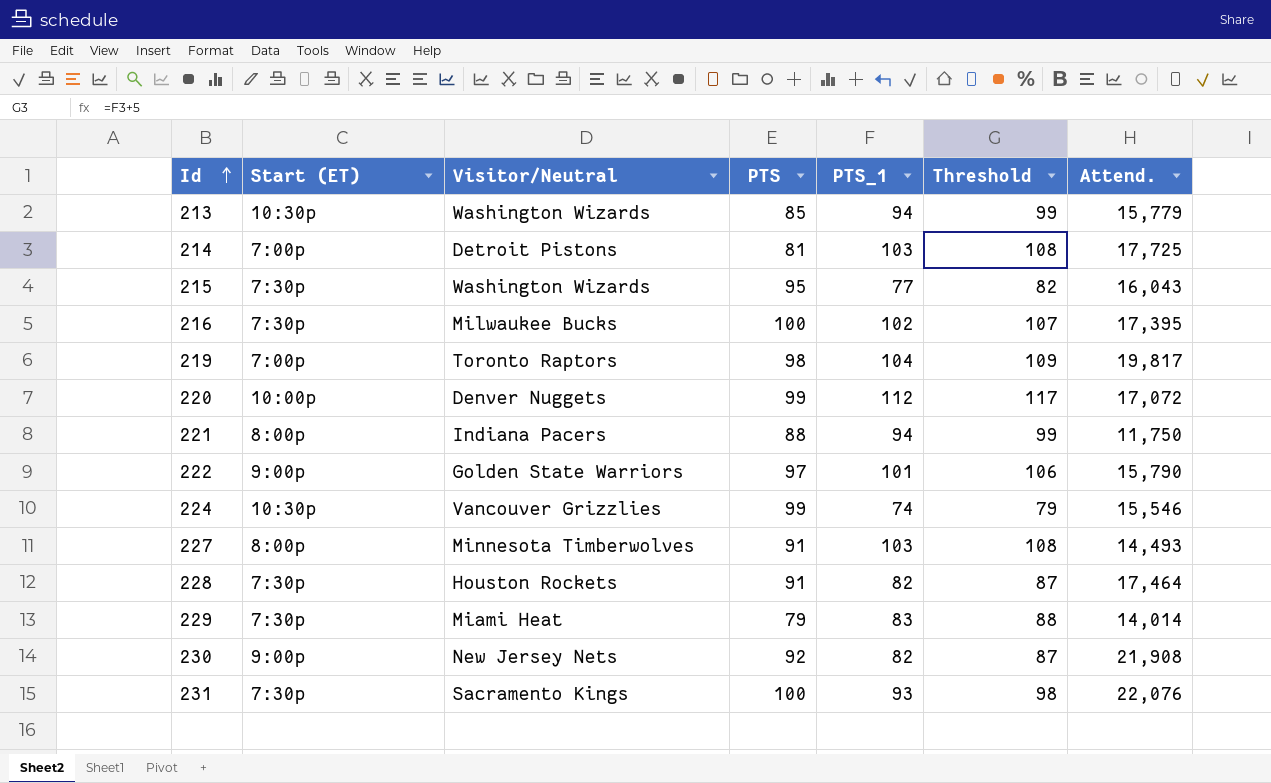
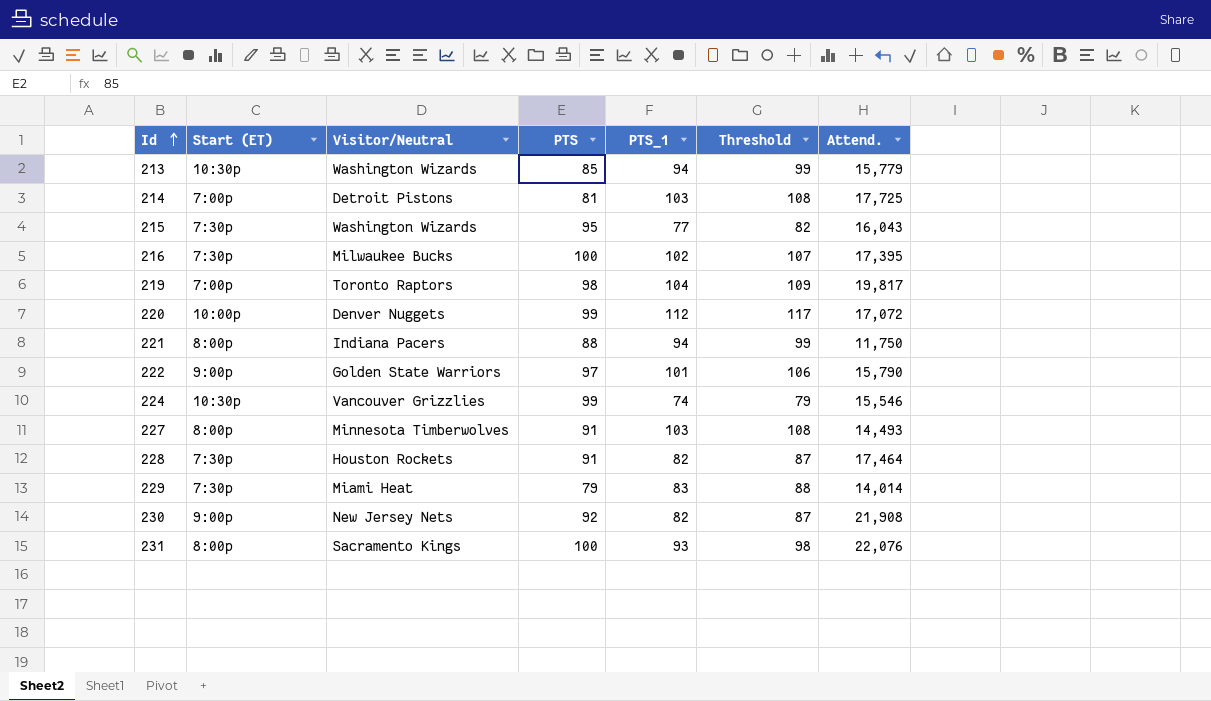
231 | Start (ET): 7:30p -> 8:00p

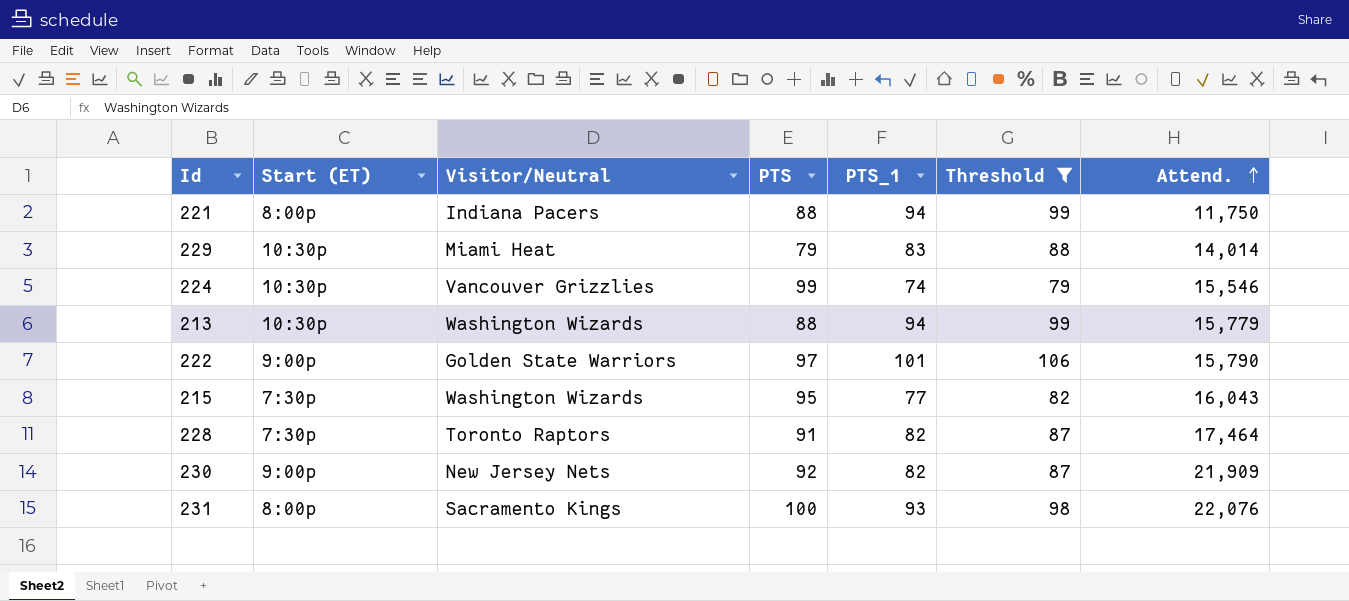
filter: none -> Threshold <= 106
row order: Id ascending -> Attend. ascending
229 | Start (ET): 7:30p -> 10:30p
213 | PTS: 85 -> 88
228 | Visitor/Neutral: Houston Rockets -> Toronto Raptors
230 | Attend.: 21,908 -> 21,909

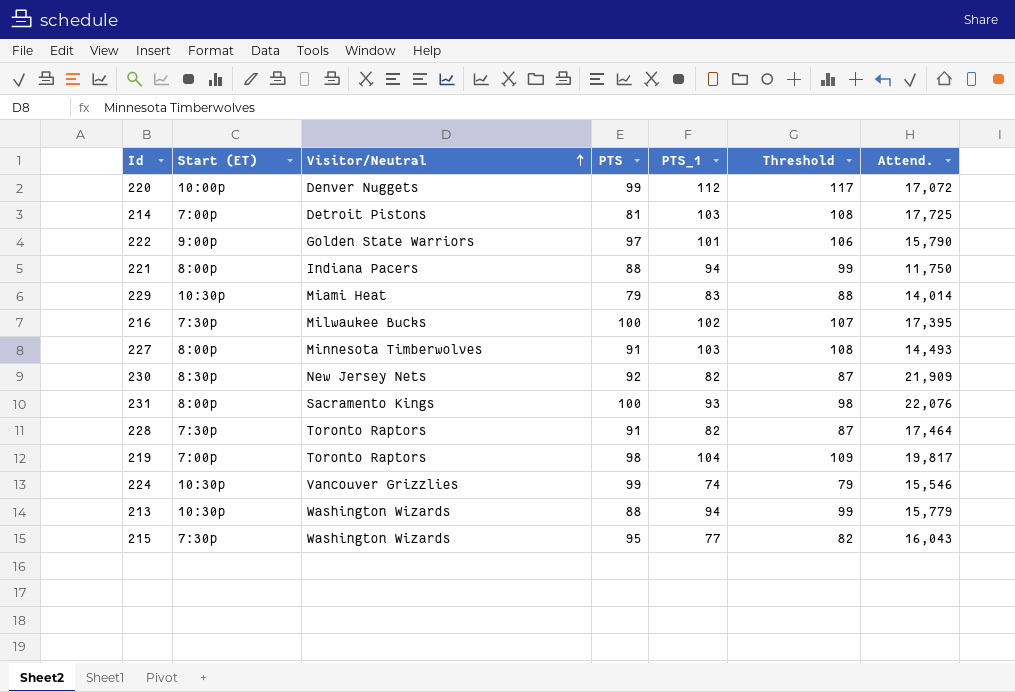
filter: Threshold <= 106 -> none
row order: Attend. ascending -> Visitor/Neutral ascending
230 | Start (ET): 9:00p -> 8:30p

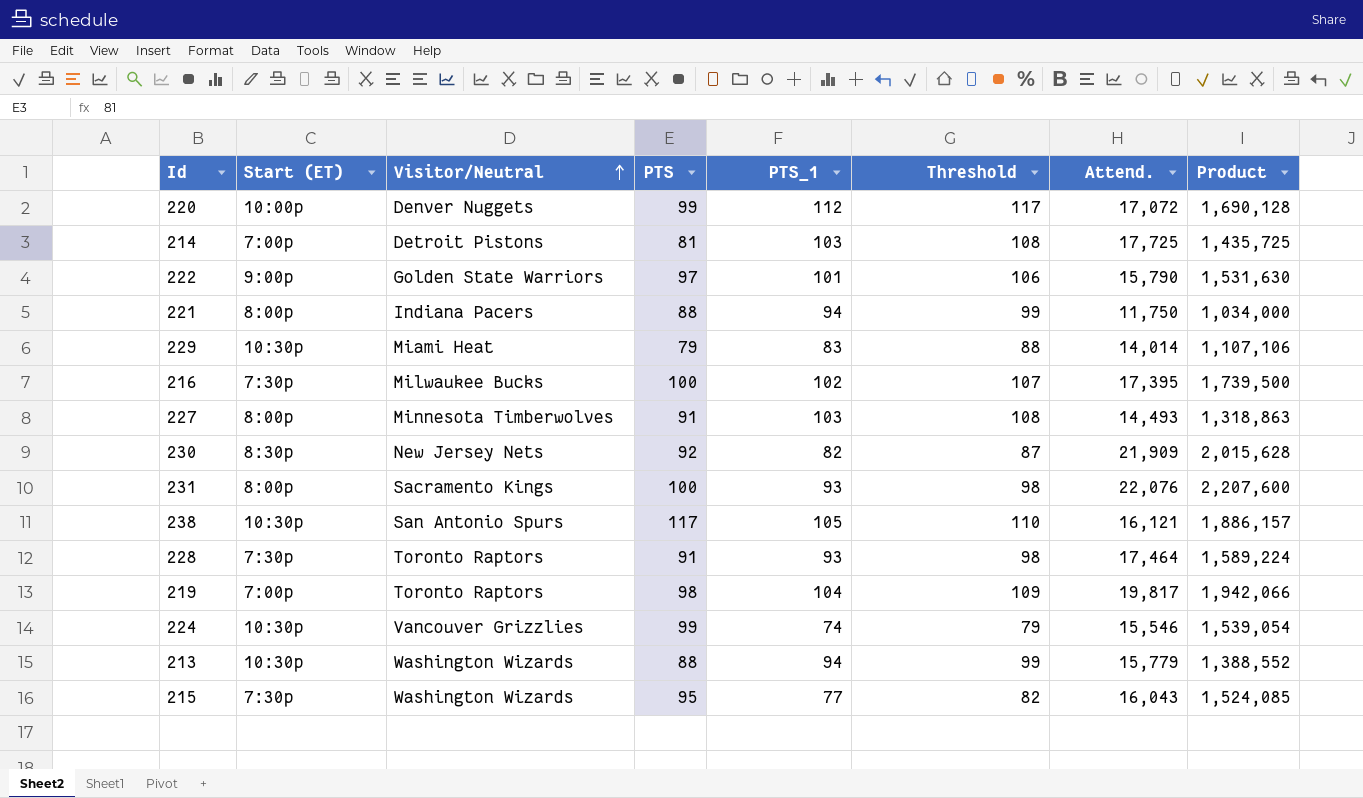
column Product | formula: none -> [PTS] * [Attend.]
row 238: none -> 10:30p | San Antonio Spurs | 117 | 105 | 110 | 16,121 | 1,886,157
228 | PTS_1: 82 -> 93
228 | Threshold: 87 -> 98

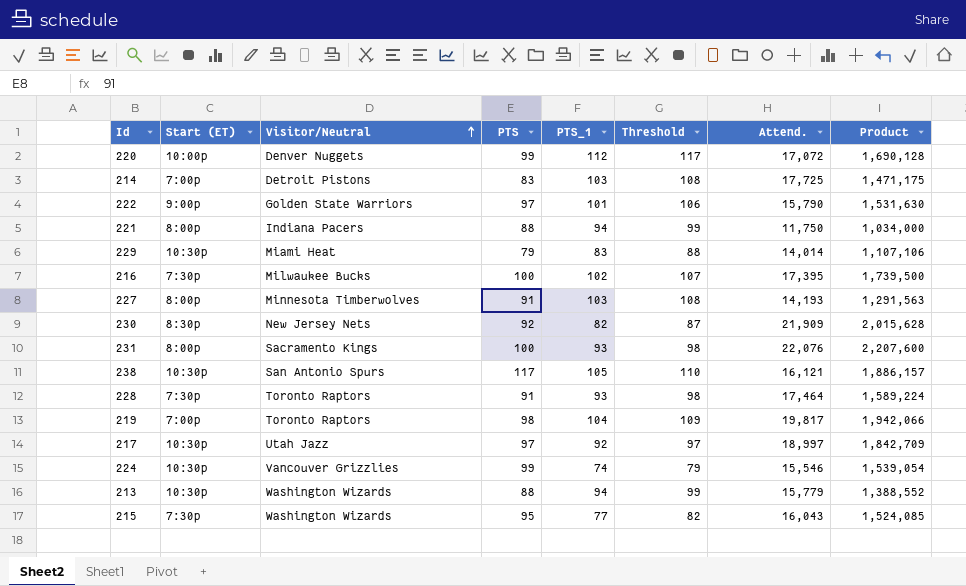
214 | PTS: 81 -> 83
214 | Product: 1,435,725 -> 1,471,175
227 | Attend.: 14,493 -> 14,193
227 | Product: 1,318,863 -> 1,291,563
row 217: none -> 10:30p | Utah Jazz | 97 | 92 | 97 | 18,997 | 1,842,709

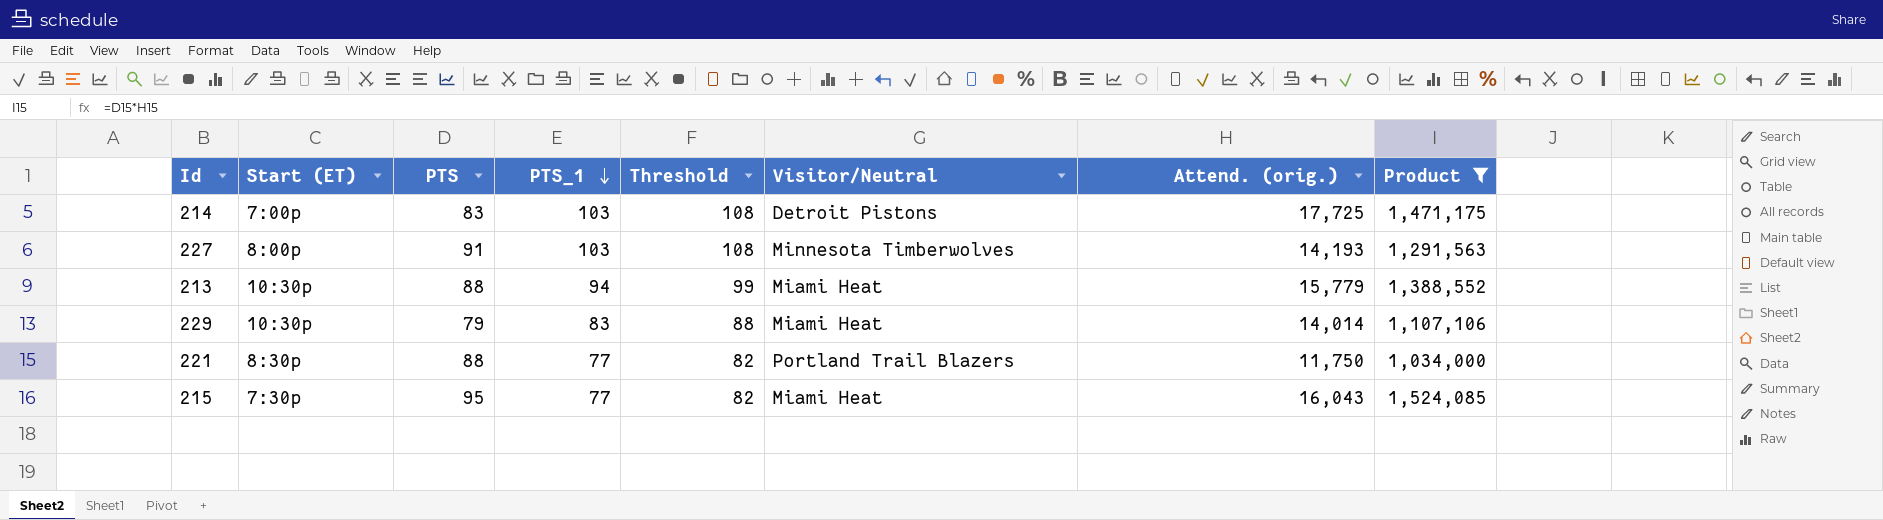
filter: none -> Product <= 1,524,085
row order: Visitor/Neutral ascending -> PTS_1 descending
column Visitor/Neutral | position: 3 -> 6
column name: Attend. -> Attend. (orig.)
213 | Visitor/Neutral: Washington Wizards -> Miami Heat
221 | Start (ET): 8:00p -> 8:30p
221 | PTS_1: 94 -> 77
221 | Threshold: 99 -> 82
221 | Visitor/Neutral: Indiana Pacers -> Portland Trail Blazers
215 | Visitor/Neutral: Washington Wizards -> Miami Heat

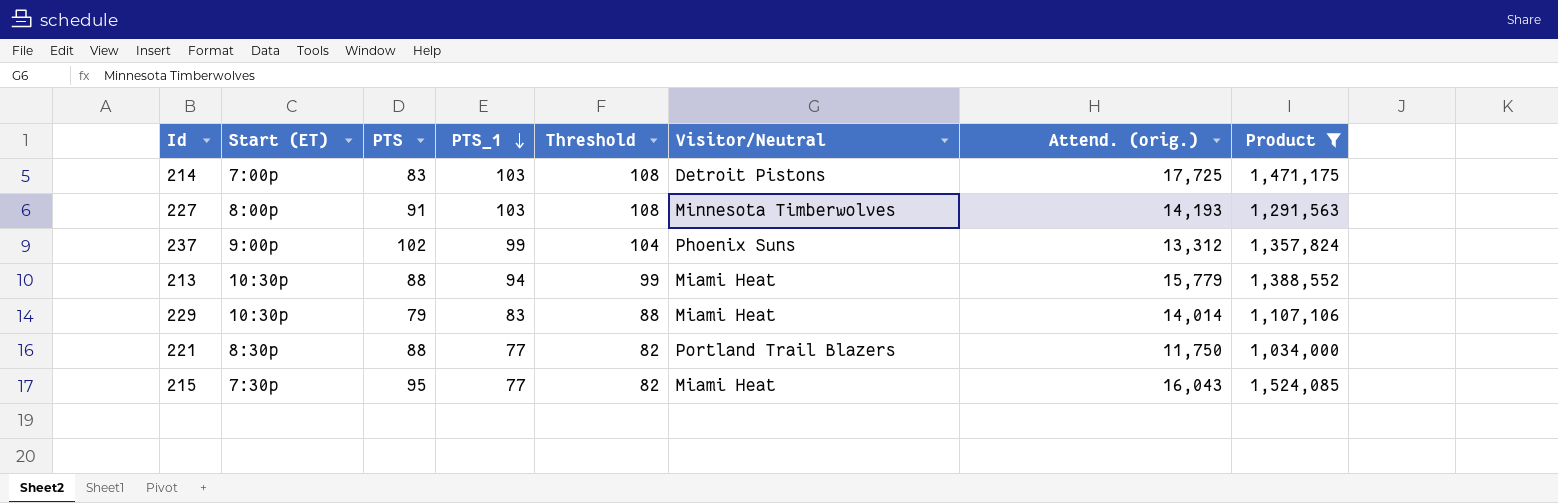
row 237: none -> 9:00p | 102 | 99 | 104 | Phoenix Suns | 13,312 | 1,357,824

